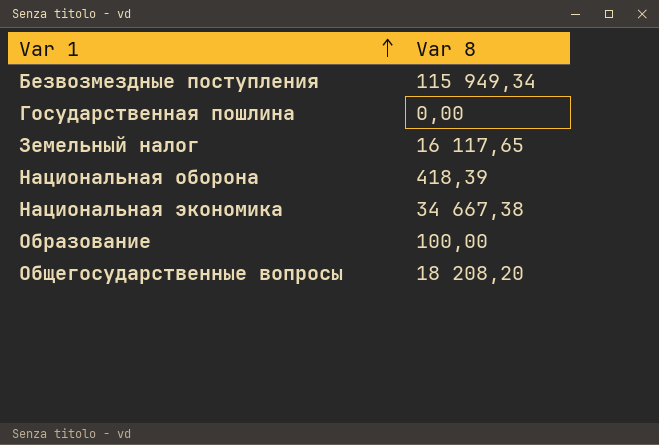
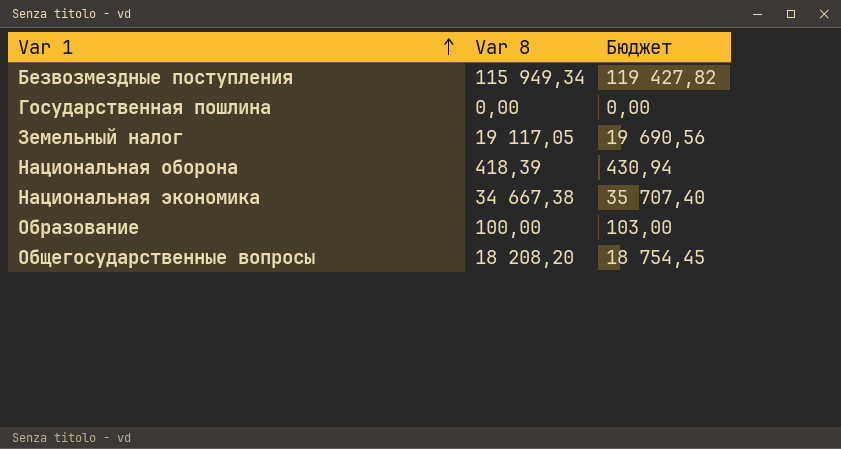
column Бюджет | formula: none -> [Var 8] * 1,03
Земельный налог | Var 8: 16 117,65 -> 19 117,05

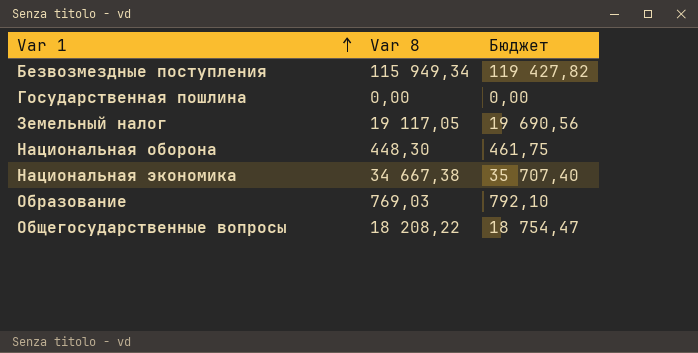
Национальная оборона | Var 8: 418,39 -> 448,30
Национальная оборона | Бюджет: 430,94 -> 461,75
Образование | Var 8: 100,00 -> 769,03
Образование | Бюджет: 103,00 -> 792,10
Общегосударственные вопросы | Var 8: 18 208,20 -> 18 208,22
Общегосударственные вопросы | Бюджет: 18 754,45 -> 18 754,47

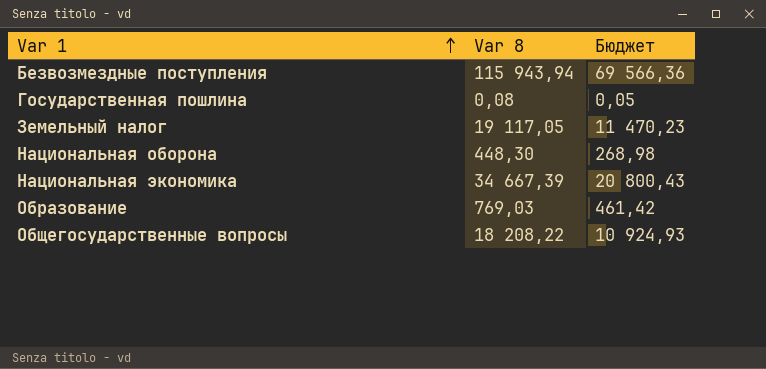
column Бюджет | formula: [Var 8] * 1,03 -> [Var 8] * 0,6
Безвозмездные поступления | Var 8: 115 949,34 -> 115 943,94
Государственная пошлина | Var 8: 0,00 -> 0,08
Национальная экономика | Var 8: 34 667,38 -> 34 667,39

